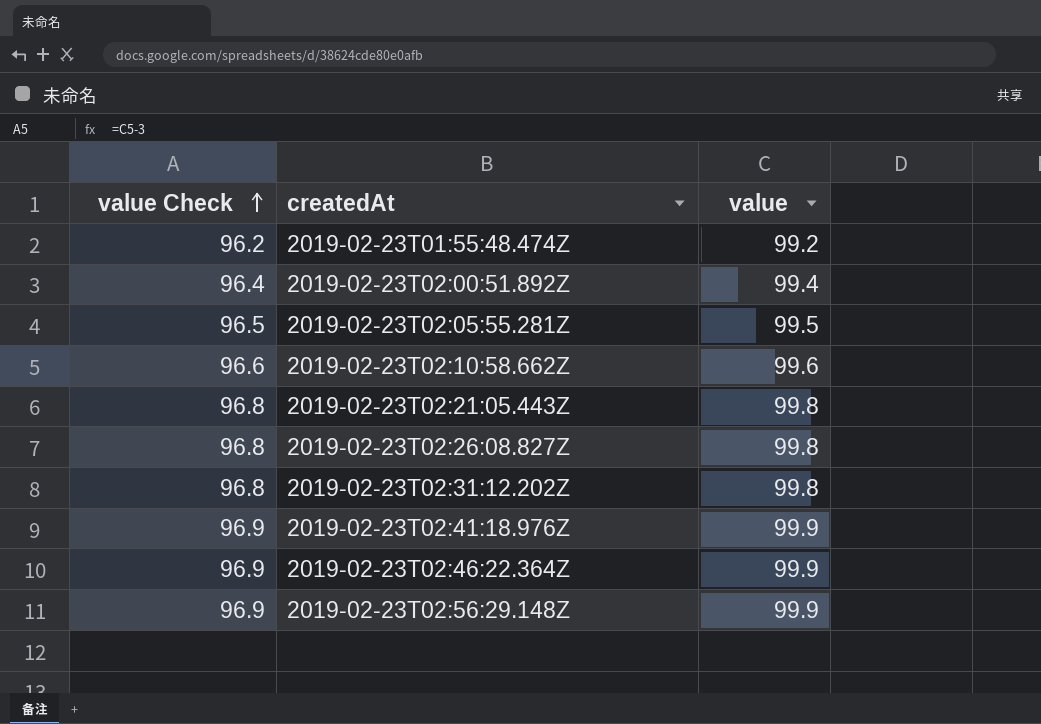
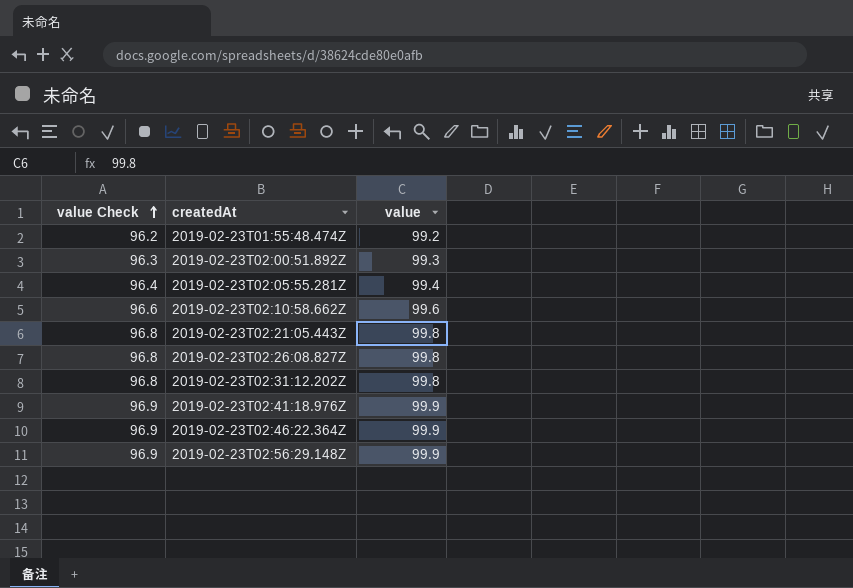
2019-02-23T02:00:51.892Z | value Check: 96.4 -> 96.3
2019-02-23T02:00:51.892Z | value: 99.4 -> 99.3
2019-02-23T02:05:55.281Z | value Check: 96.5 -> 96.4
2019-02-23T02:05:55.281Z | value: 99.5 -> 99.4

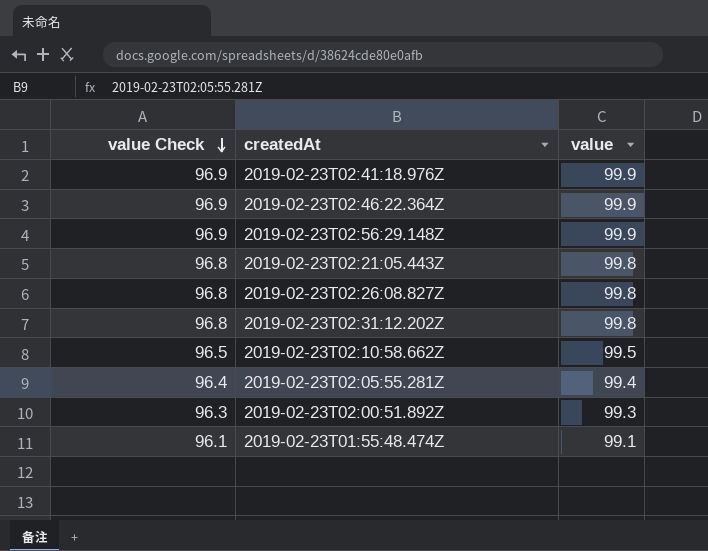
row order: value Check ascending -> value Check descending
2019-02-23T02:10:58.662Z | value Check: 96.6 -> 96.5
2019-02-23T02:10:58.662Z | value: 99.6 -> 99.5
2019-02-23T01:55:48.474Z | value Check: 96.2 -> 96.1
2019-02-23T01:55:48.474Z | value: 99.2 -> 99.1

